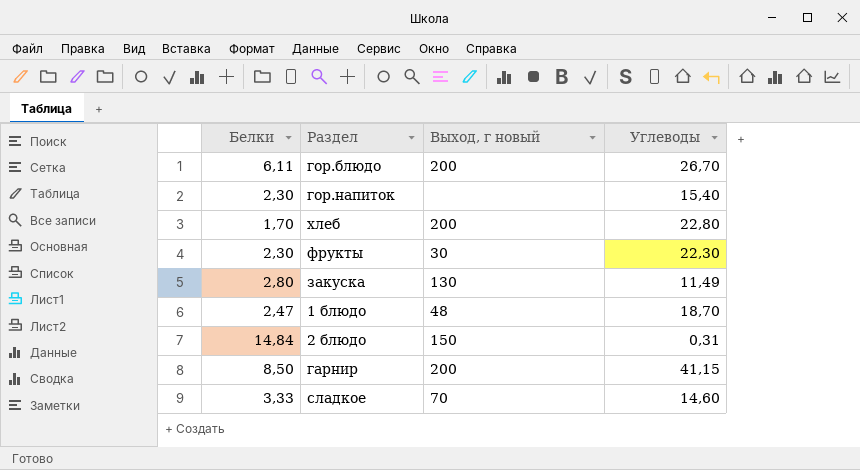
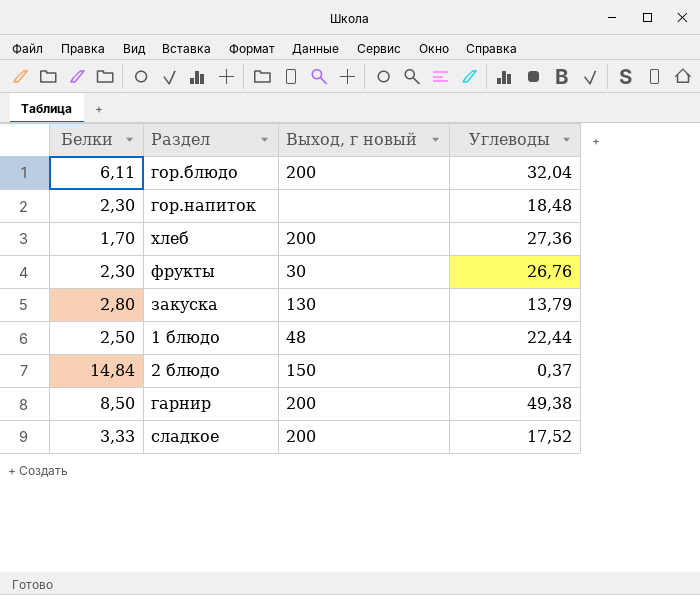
гор.блюдо | Углеводы: 26,70 -> 32,04
гор.напиток | Углеводы: 15,40 -> 18,48
хлеб | Углеводы: 22,80 -> 27,36
фрукты | Углеводы: 22,30 -> 26,76
закуска | Углеводы: 11,49 -> 13,79
1 блюдо | Белки: 2,47 -> 2,50
1 блюдо | Углеводы: 18,70 -> 22,44
2 блюдо | Углеводы: 0,31 -> 0,37
гарнир | Углеводы: 41,15 -> 49,38
сладкое | Выход, г новый: 70 -> 200
сладкое | Углеводы: 14,60 -> 17,52

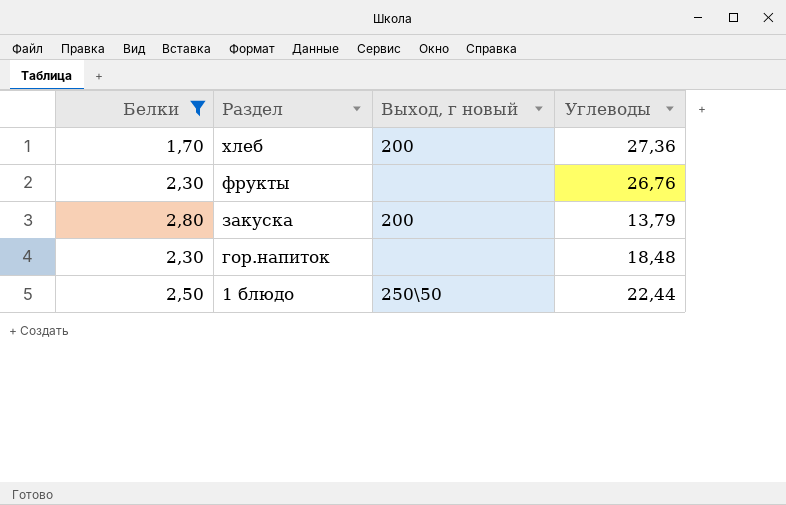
filter: none -> Белки <= 2,80
row order: none -> Раздел descending
фрукты | Выход, г новый: 30 -> none
закуска | Выход, г новый: 130 -> 200
1 блюдо | Выход, г новый: 48 -> 250\50

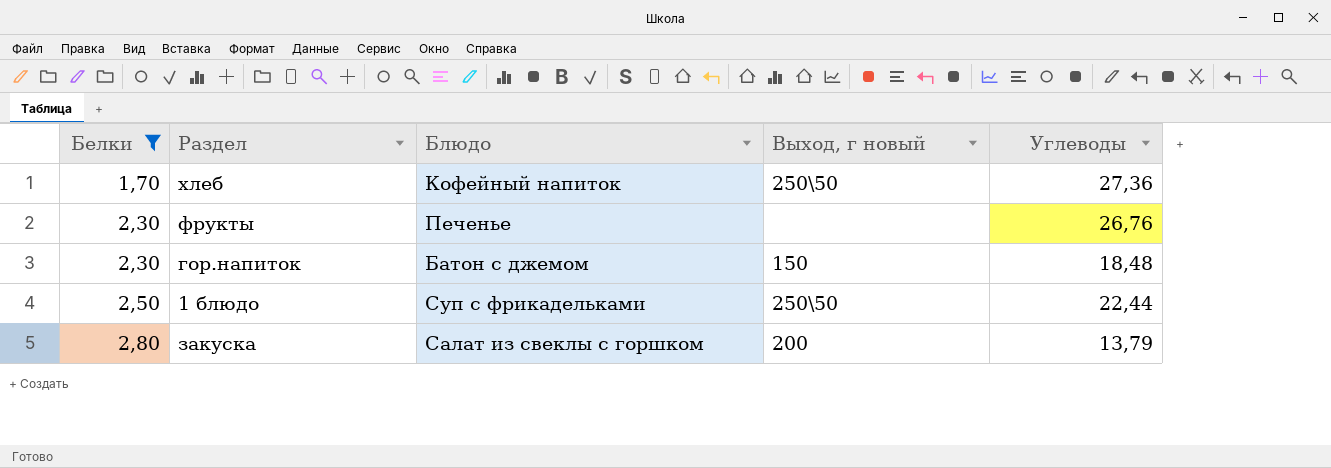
row order: Раздел descending -> Белки ascending
column Блюдо | position: none -> 3
хлеб | Выход, г новый: 200 -> 250\50
гор.напиток | Выход, г новый: none -> 150

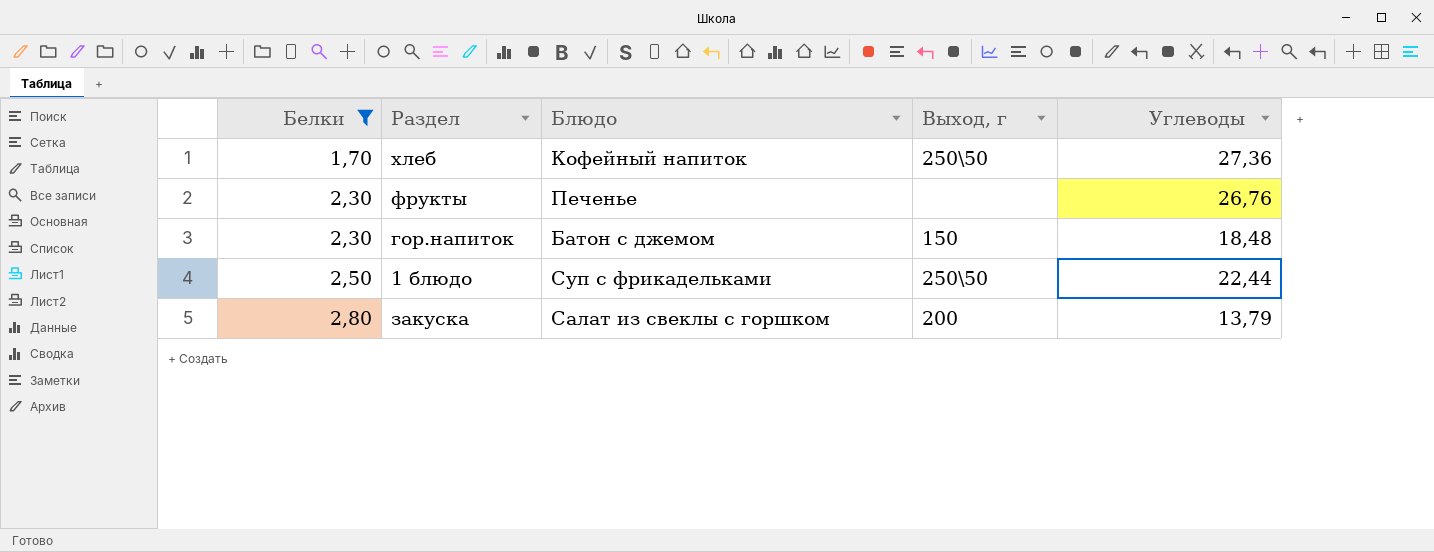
column name: Выход, г новый -> Выход, г

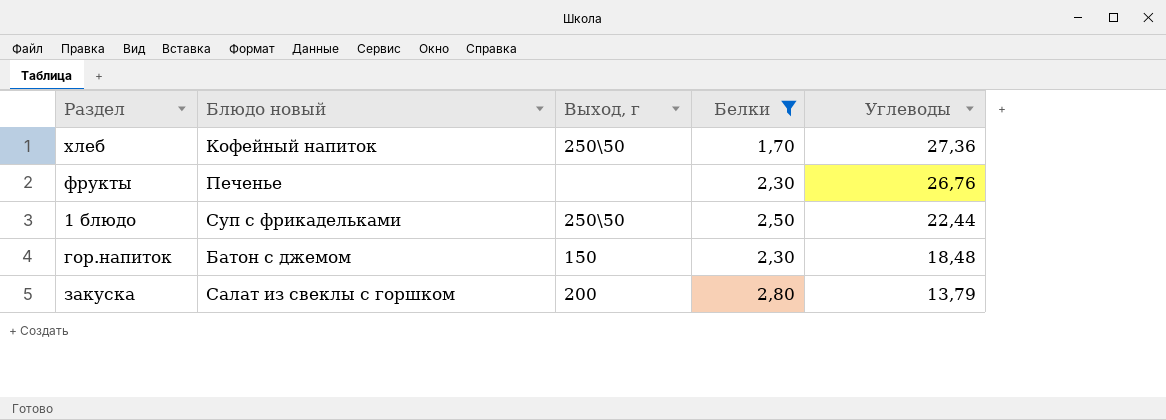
row order: Белки ascending -> Углеводы descending
column name: Блюдо -> Блюдо новый
column Белки | position: 1 -> 4

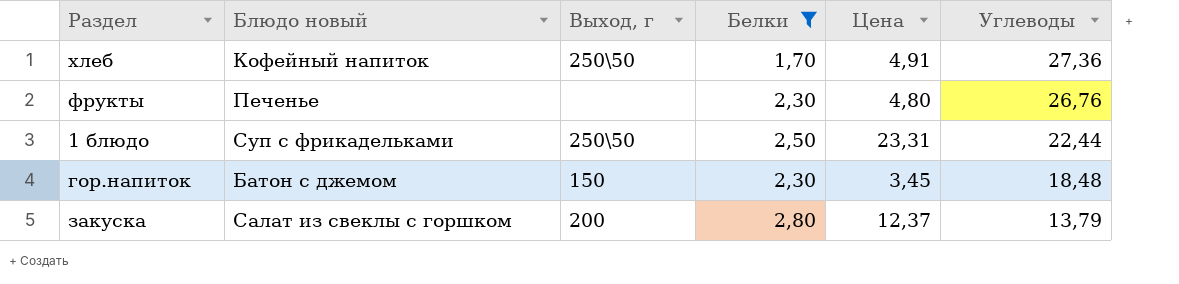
column Цена | position: none -> 5

